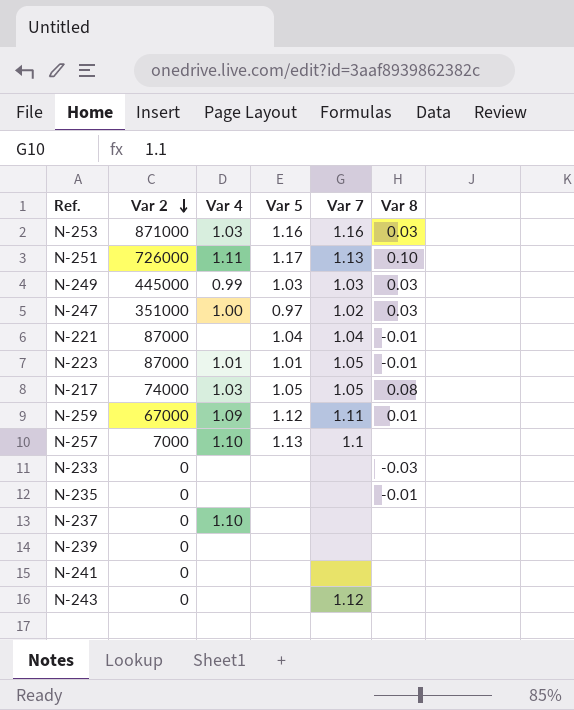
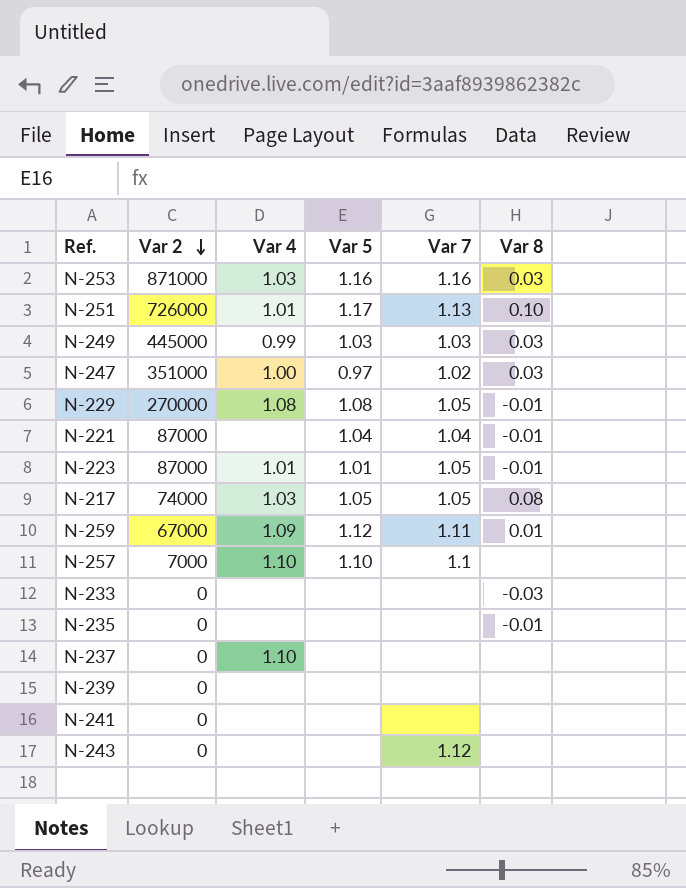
N-251 | Var 4: 1.11 -> 1.01
row N-229: none -> 270000 | 1.08 | 1.08 | 1.05 | -0.01
N-257 | Var 5: 1.13 -> 1.10

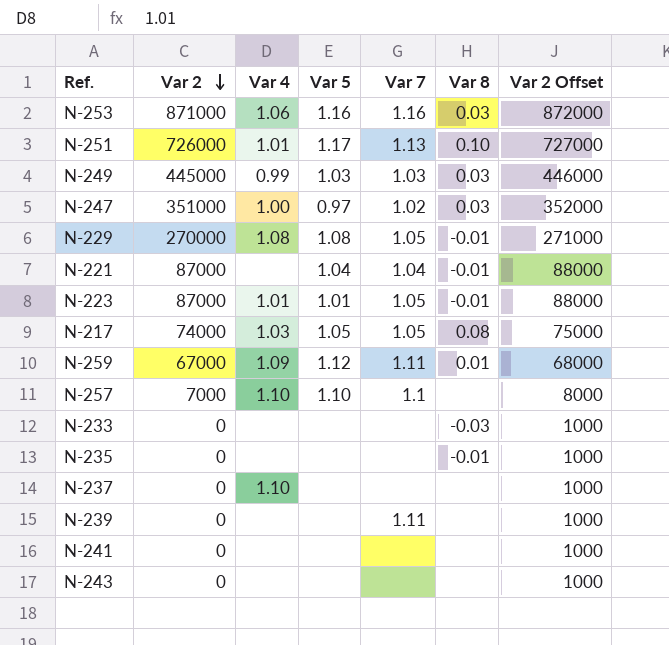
column Var 2 Offset | formula: none -> [Var 2] + 1000
N-253 | Var 4: 1.03 -> 1.06
N-239 | Var 7: none -> 1.11
N-243 | Var 7: 1.12 -> none

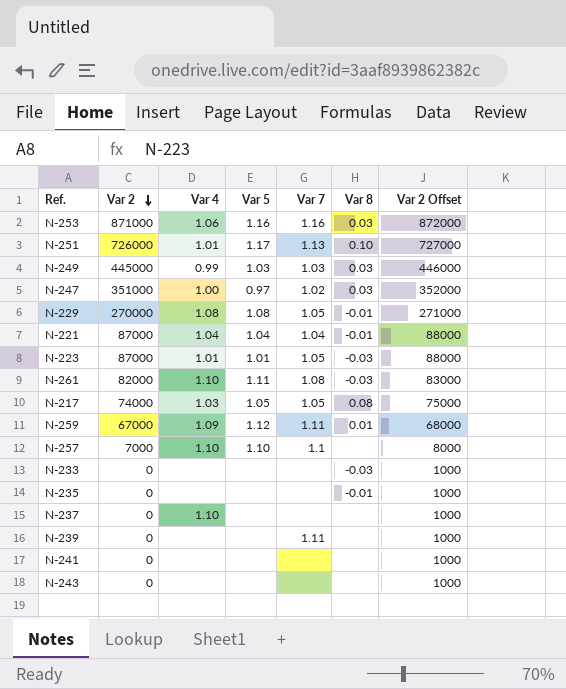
N-221 | Var 4: none -> 1.04
N-223 | Var 8: -0.01 -> -0.03
row N-261: none -> 82000 | 1.10 | 1.11 | 1.08 | -0.03 | 83000

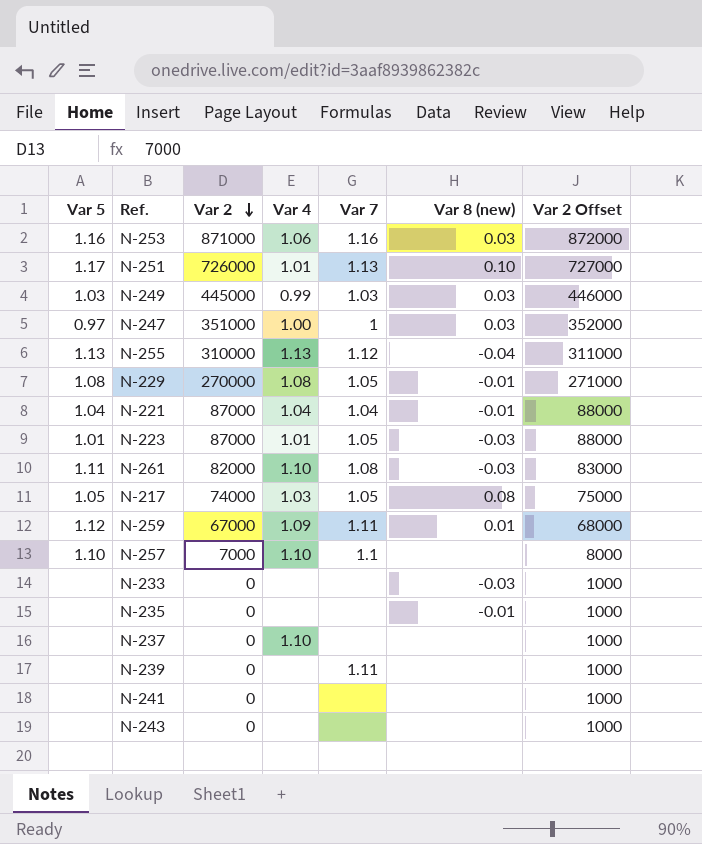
column Var 5 | position: 4 -> 1
column name: Var 8 -> Var 8 (new)
N-247 | Var 7: 1.02 -> 1
row N-255: none -> 1.13 | 310000 | 1.13 | 1.12 | -0.04 | 311000

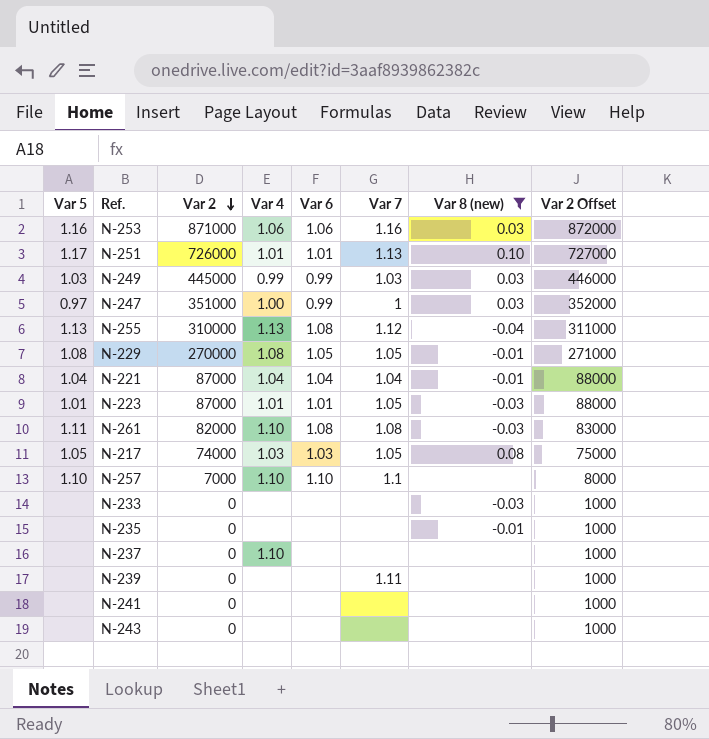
filter: none -> Var 8 (new) != 0.01
column Var 6 | position: none -> 5

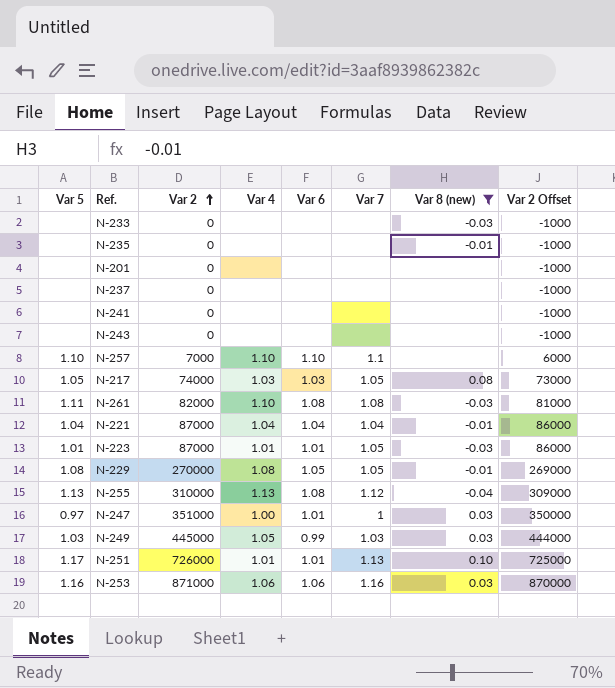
row order: Var 2 descending -> Var 2 ascending
column Var 2 Offset | formula: [Var 2] + 1000 -> [Var 2] - 1000
row N-239: none | 0 | none | none | 1.11 | none | 1000 -> none
row N-201: none -> none | 0 | none | none | none | none | -1000
N-237 | Var 4: 1.10 -> none
N-247 | Var 6: 0.99 -> 1.01
N-249 | Var 4: 0.99 -> 1.05

